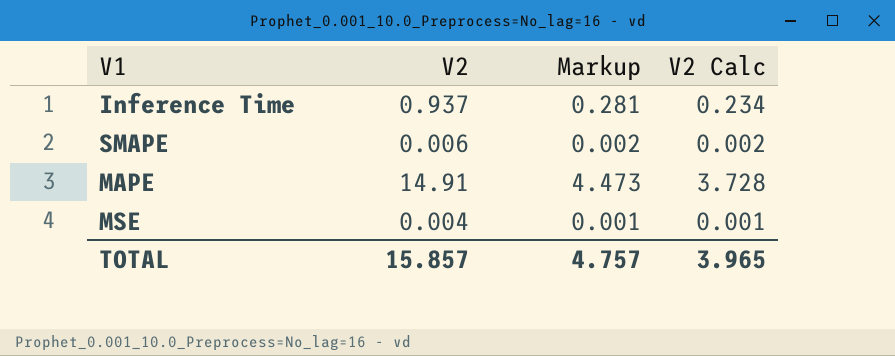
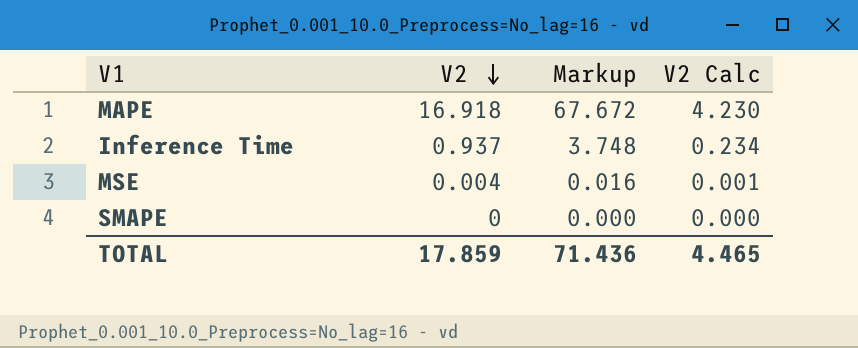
row order: none -> V2 descending
column Markup | formula: [V2] * 0.3 -> [V2] * 4
MAPE | V2: 14.91 -> 16.918
MAPE | V2 Calc: 3.728 -> 4.230
SMAPE | V2: 0.006 -> 0
SMAPE | V2 Calc: 0.002 -> 0.000
TOTAL | V2: 15.857 -> 17.859
TOTAL | Markup: 4.757 -> 71.436
TOTAL | V2 Calc: 3.965 -> 4.465

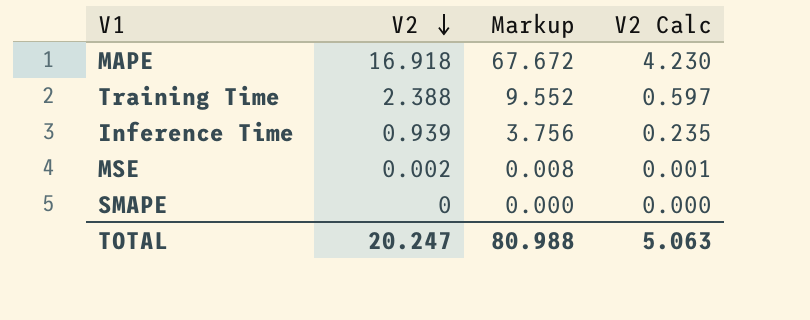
row Training Time: none -> 2.388 | 9.552 | 0.597
Inference Time | V2: 0.937 -> 0.939
Inference Time | Markup: 3.748 -> 3.756
Inference Time | V2 Calc: 0.234 -> 0.235
MSE | V2: 0.004 -> 0.002
MSE | Markup: 0.016 -> 0.008
TOTAL | V2: 17.859 -> 20.247
TOTAL | Markup: 71.436 -> 80.988
TOTAL | V2 Calc: 4.465 -> 5.063

